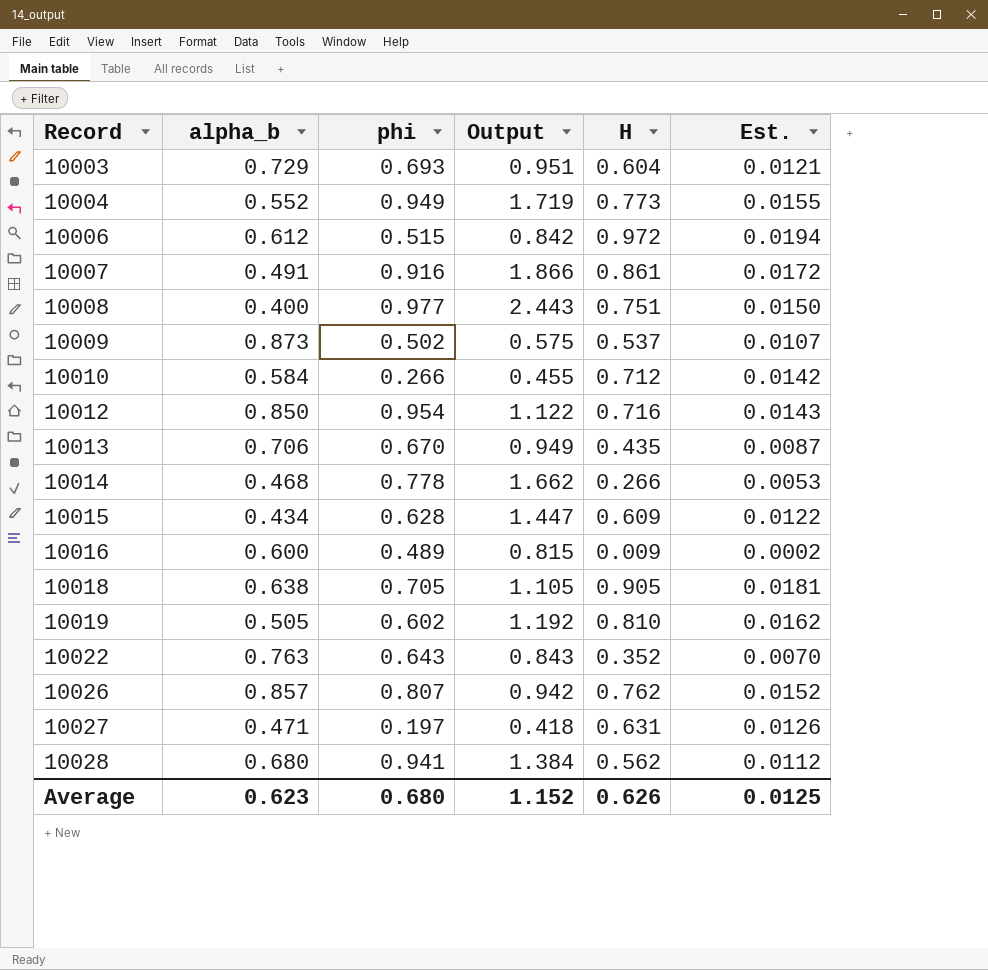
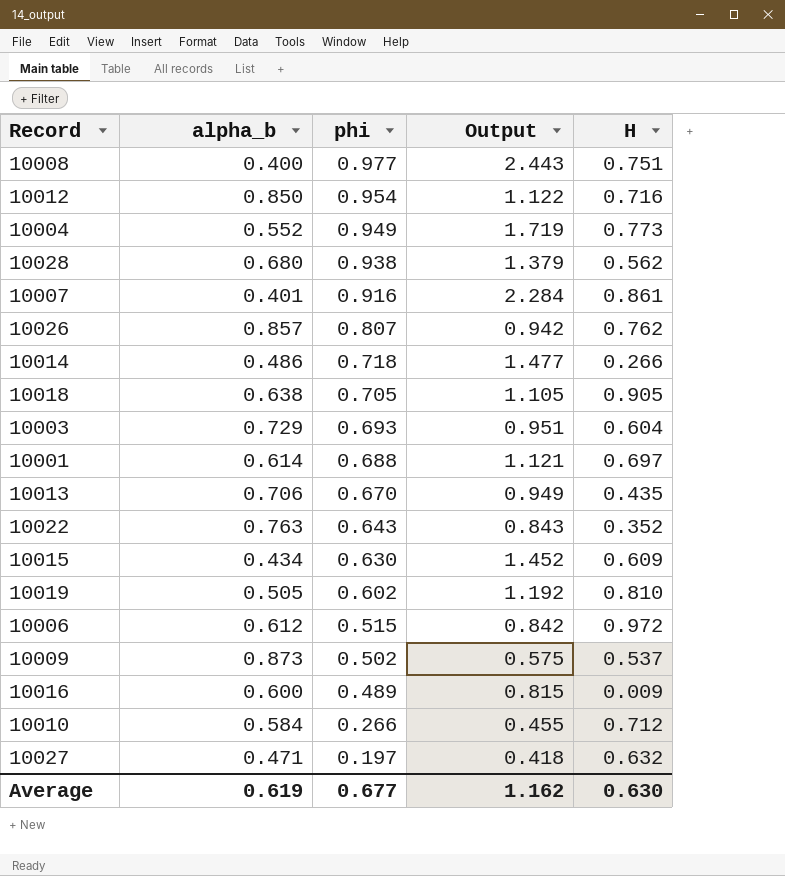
row order: Record ascending -> phi descending
column Est. | formula: [H] * 0.02 -> none
10028 | phi: 0.941 -> 0.938
10028 | Output: 1.384 -> 1.379
10007 | alpha_b: 0.491 -> 0.401
10007 | Output: 1.866 -> 2.284
10014 | alpha_b: 0.468 -> 0.486
10014 | phi: 0.778 -> 0.718
10014 | Output: 1.662 -> 1.477
row 10001: none -> 0.614 | 0.688 | 1.121 | 0.697
10015 | phi: 0.628 -> 0.630
10015 | Output: 1.447 -> 1.452
10027 | H: 0.631 -> 0.632
Average | alpha_b: 0.623 -> 0.619
Average | phi: 0.680 -> 0.677
Average | Output: 1.152 -> 1.162
Average | H: 0.626 -> 0.630

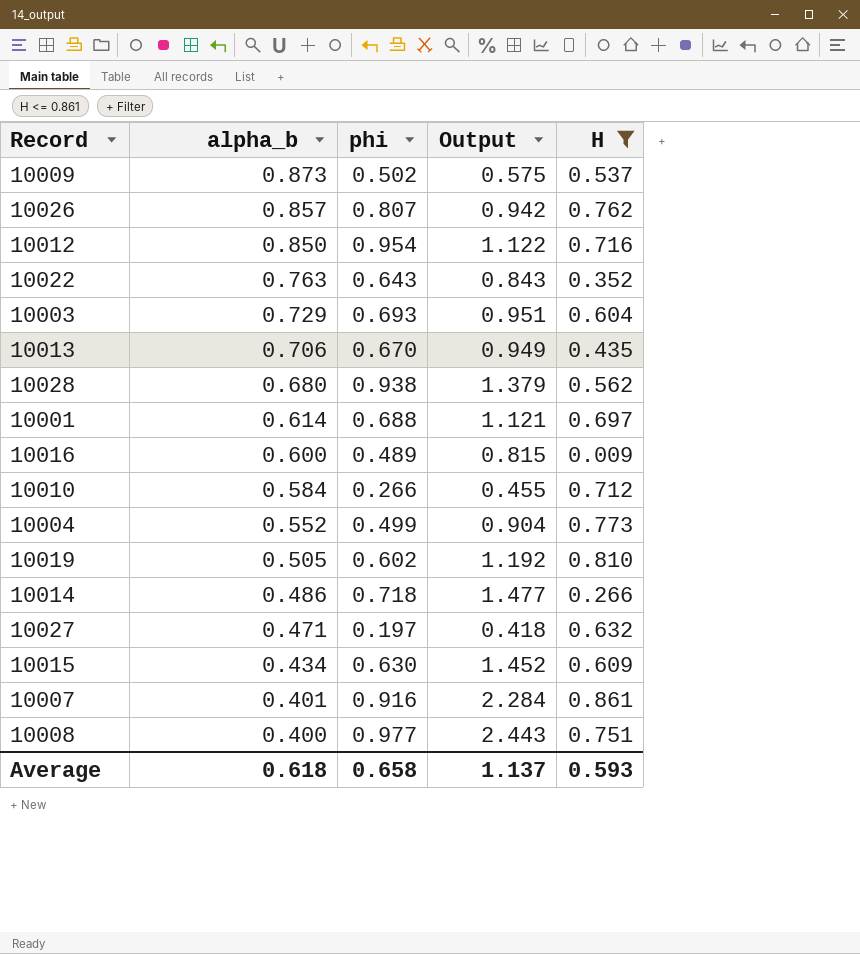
filter: none -> H <= 0.861
row order: phi descending -> alpha_b descending
10004 | phi: 0.949 -> 0.499
10004 | Output: 1.719 -> 0.904
Average | alpha_b: 0.619 -> 0.618
Average | phi: 0.677 -> 0.658
Average | Output: 1.162 -> 1.137
Average | H: 0.630 -> 0.593

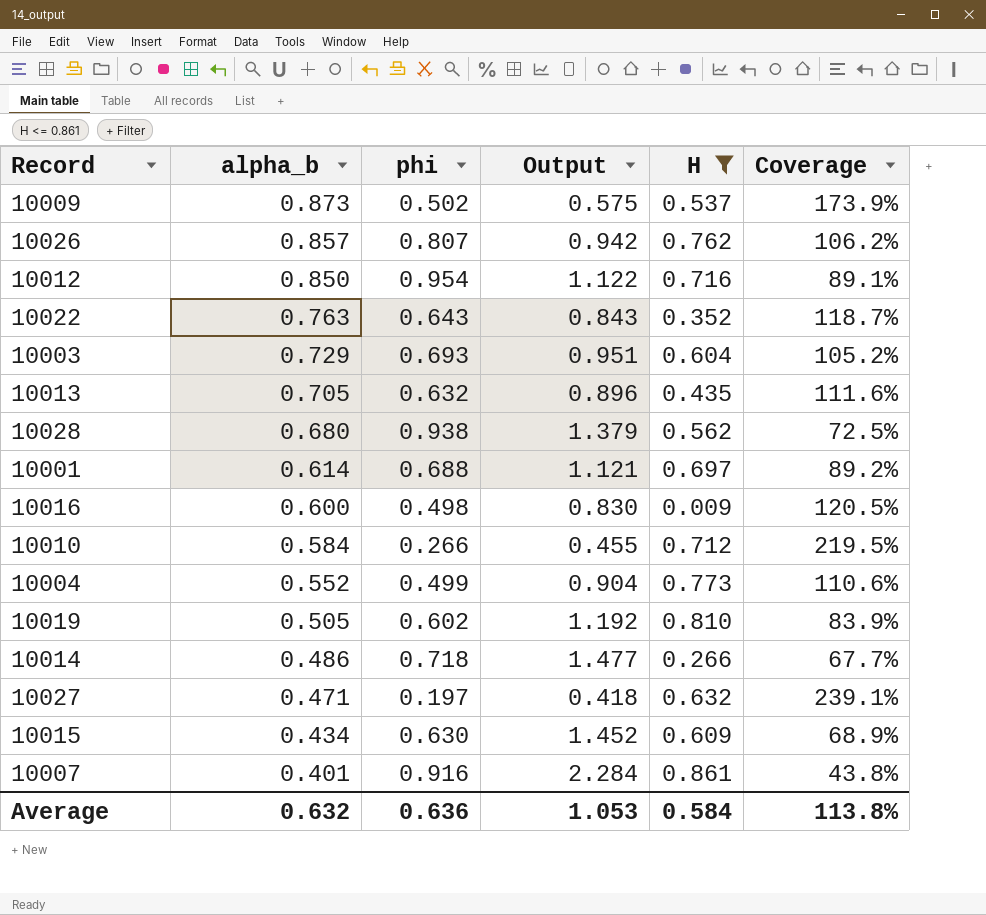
column Coverage | formula: none -> [alpha_b] / [phi]
row 10008: 0.400 | 0.977 | 2.443 | 0.751 -> none
10013 | alpha_b: 0.706 -> 0.705
10013 | phi: 0.670 -> 0.632
10013 | Output: 0.949 -> 0.896
10016 | phi: 0.489 -> 0.498
10016 | Output: 0.815 -> 0.830
Average | alpha_b: 0.618 -> 0.632
Average | phi: 0.658 -> 0.636
Average | Output: 1.137 -> 1.053
Average | H: 0.593 -> 0.584

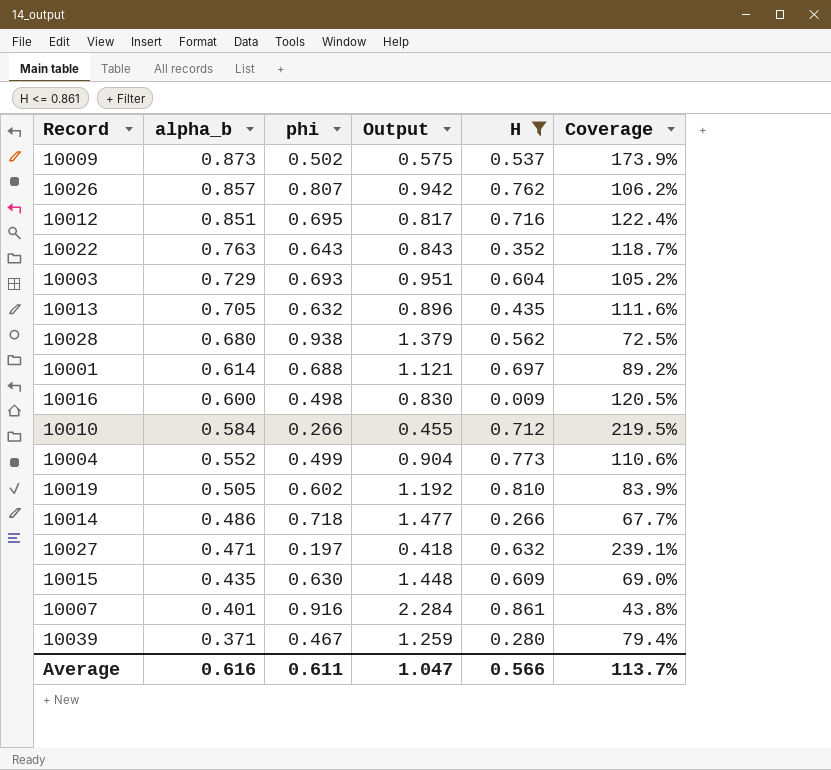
10012 | alpha_b: 0.850 -> 0.851
10012 | phi: 0.954 -> 0.695
10012 | Output: 1.122 -> 0.817
10012 | Coverage: 89.1% -> 122.4%
10015 | alpha_b: 0.434 -> 0.435
10015 | Output: 1.452 -> 1.448
10015 | Coverage: 68.9% -> 69.0%
row 10039: none -> 0.371 | 0.467 | 1.259 | 0.280 | 79.4%
Average | alpha_b: 0.632 -> 0.616
Average | phi: 0.636 -> 0.611
Average | Output: 1.053 -> 1.047
Average | H: 0.584 -> 0.566
Average | Coverage: 113.8% -> 113.7%

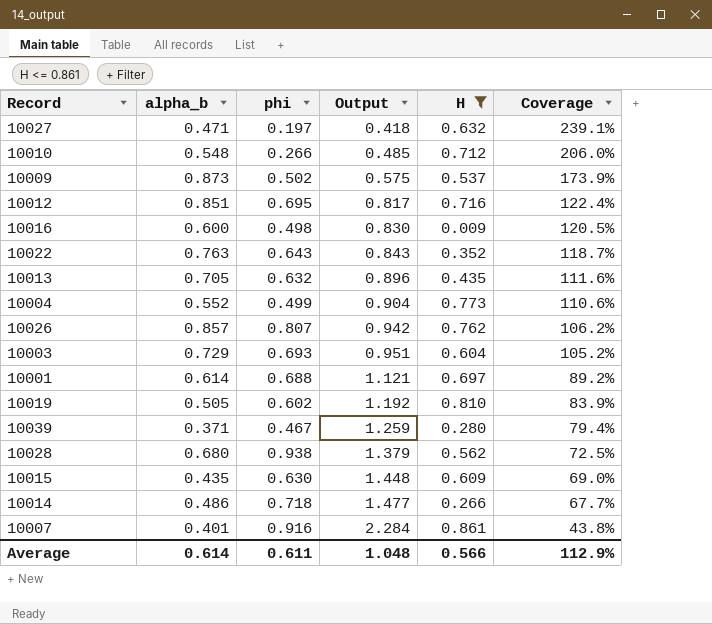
row order: alpha_b descending -> Output ascending
10010 | alpha_b: 0.584 -> 0.548
10010 | Output: 0.455 -> 0.485
10010 | Coverage: 219.5% -> 206.0%
Average | alpha_b: 0.616 -> 0.614
Average | Output: 1.047 -> 1.048
Average | Coverage: 113.7% -> 112.9%

